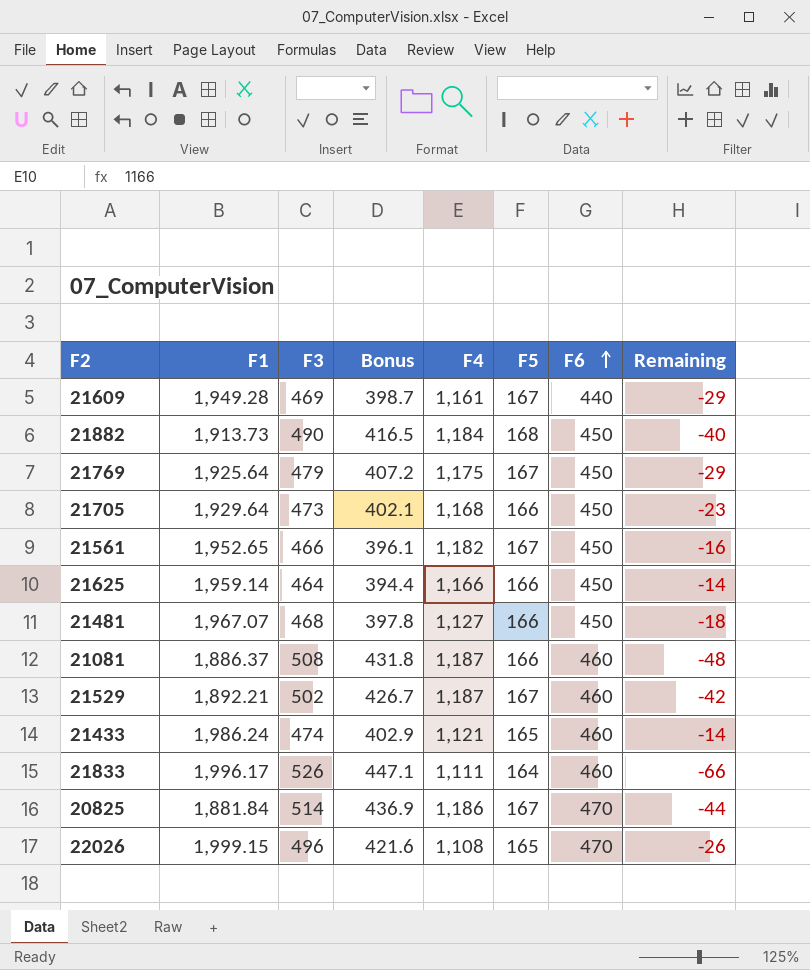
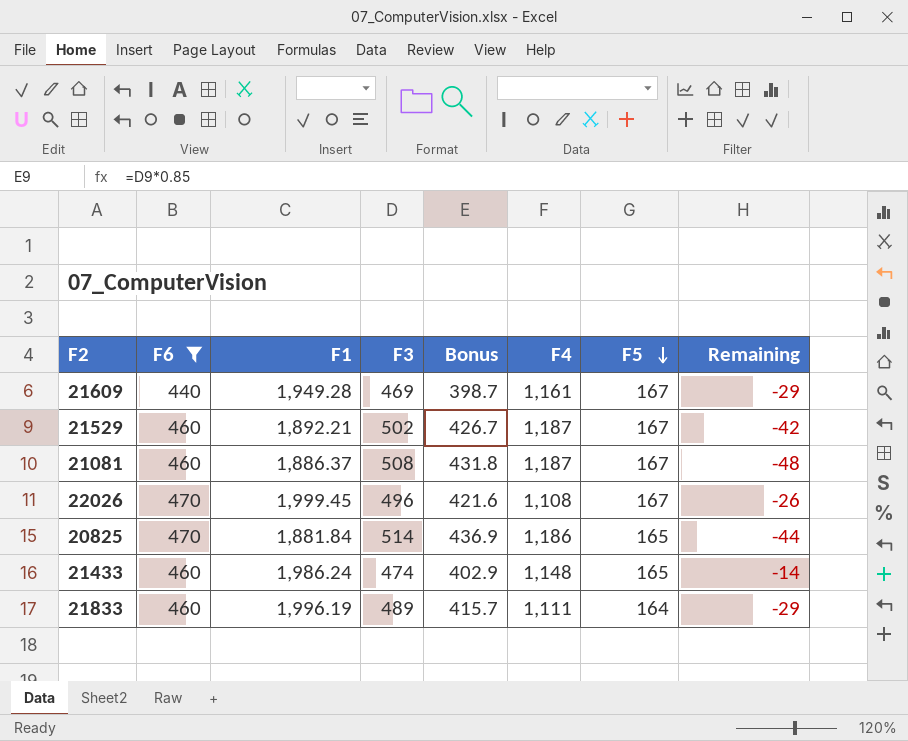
filter: none -> F6 != 450
row order: F6 ascending -> F5 descending
column F6 | position: 7 -> 2
21081 | F5: 166 -> 167
22026 | F1: 1,999.15 -> 1,999.45
22026 | F5: 165 -> 167
20825 | F5: 167 -> 165
21433 | F4: 1,121 -> 1,148
21833 | F1: 1,996.17 -> 1,996.19
21833 | F3: 526 -> 489
21833 | Bonus: 447.1 -> 415.7
21833 | Remaining: -66 -> -29

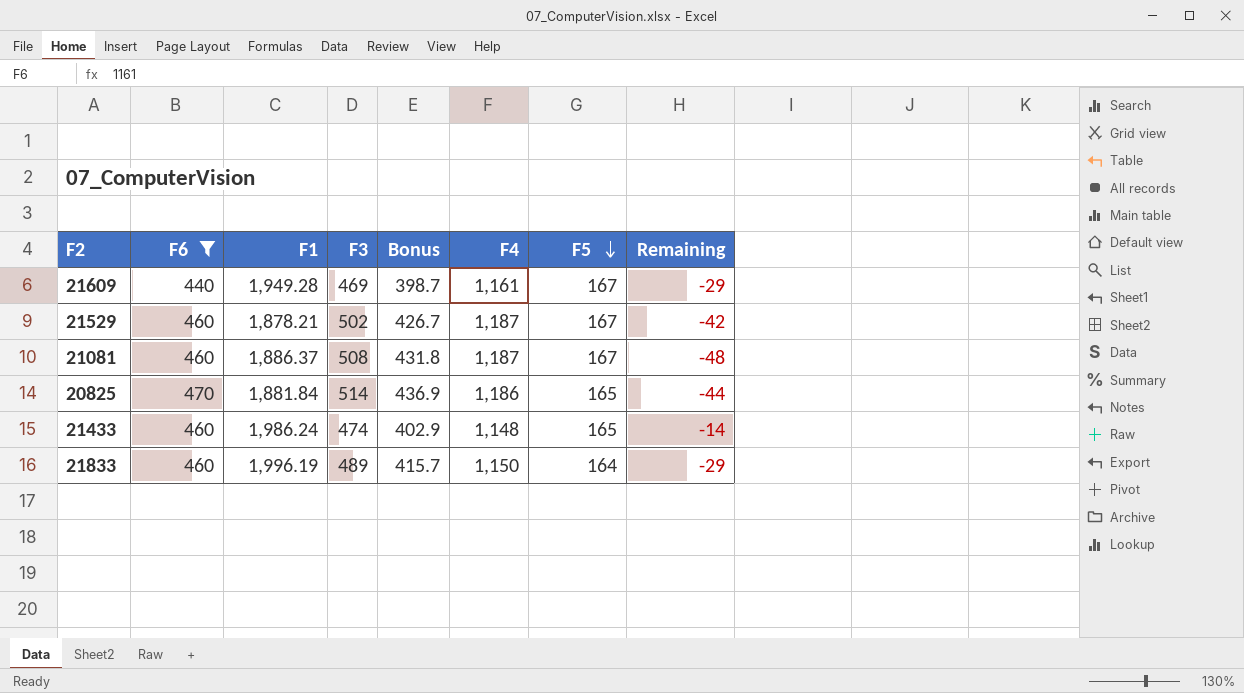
row 22026: 470 | 1,999.45 | 496 | 421.6 | 1,108 | 167 | -26 -> none
21529 | F1: 1,892.21 -> 1,878.21
21833 | F4: 1,111 -> 1,150

